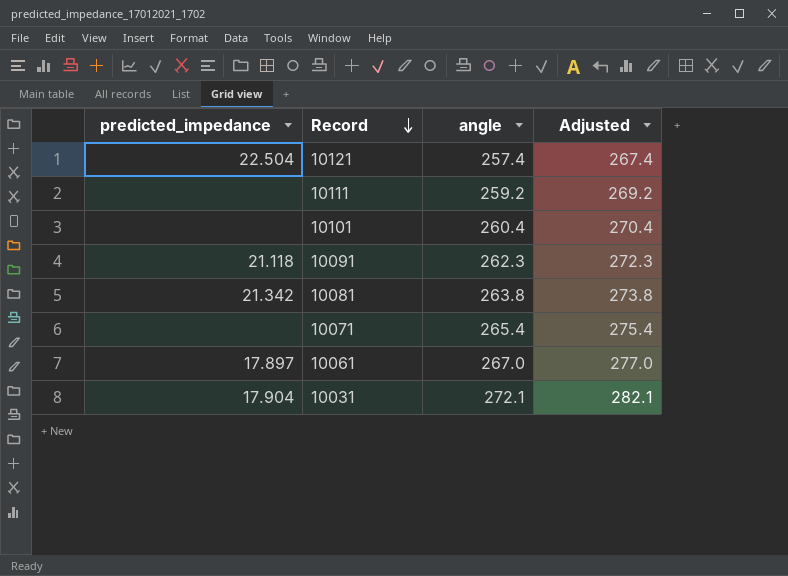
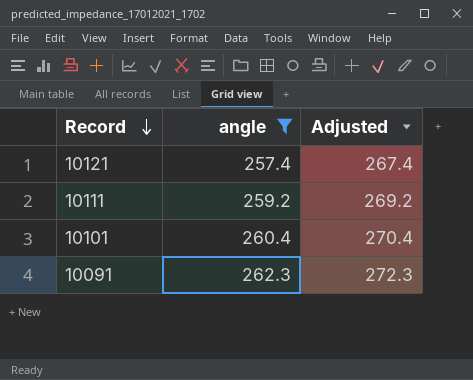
filter: none -> angle <= 262.3
column predicted_impedance | position: 1 -> none

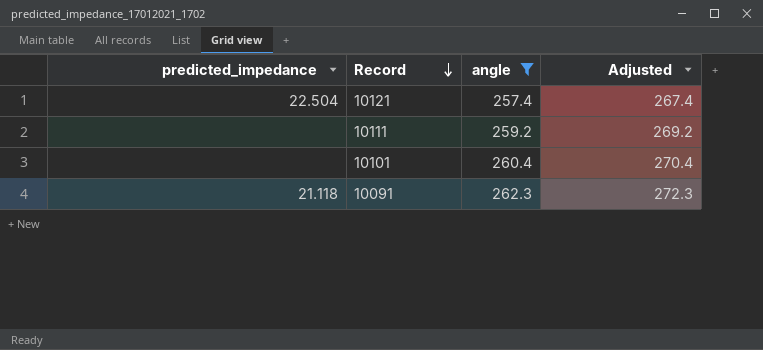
column predicted_impedance | position: none -> 1

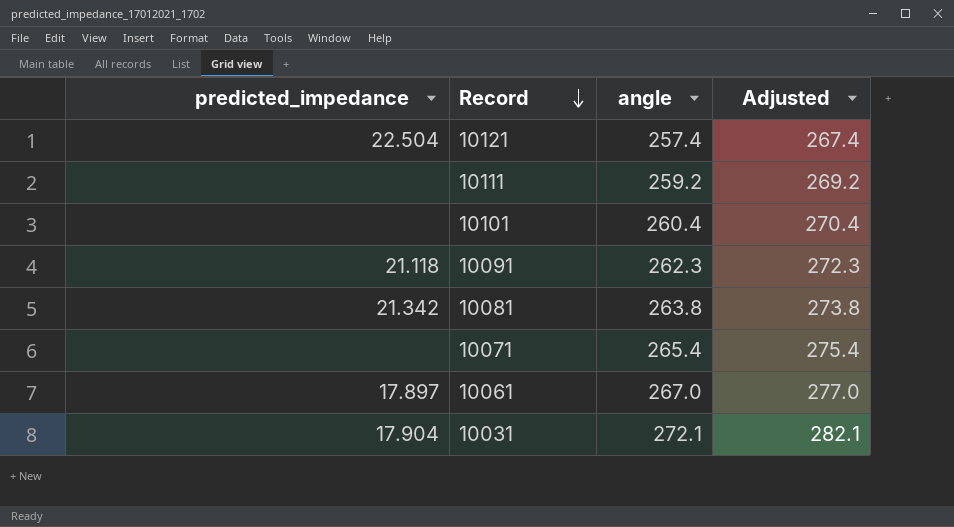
filter: angle <= 262.3 -> none

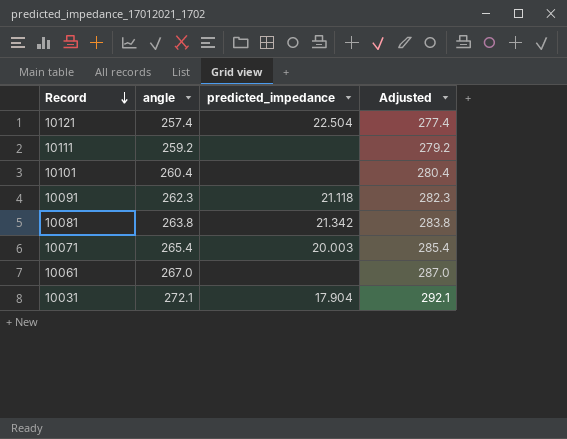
column predicted_impedance | position: 1 -> 3
column Adjusted | formula: [angle] + 10 -> [angle] + 20
10071 | predicted_impedance: none -> 20.003
10061 | predicted_impedance: 17.897 -> none

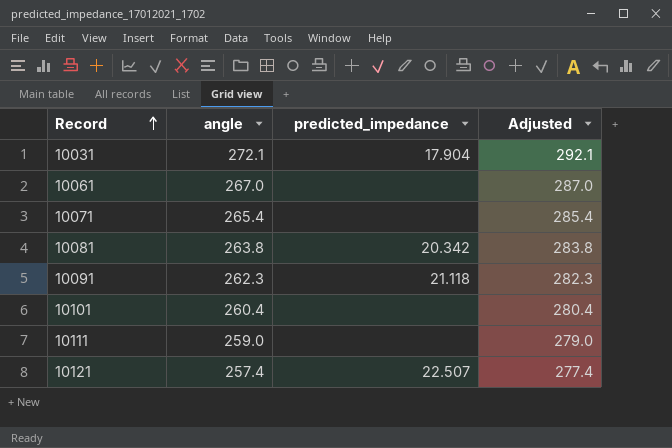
row order: Record descending -> Record ascending
10071 | predicted_impedance: 20.003 -> none
10081 | predicted_impedance: 21.342 -> 20.342
10111 | angle: 259.2 -> 259.0
10111 | Adjusted: 279.2 -> 279.0
10121 | predicted_impedance: 22.504 -> 22.507

